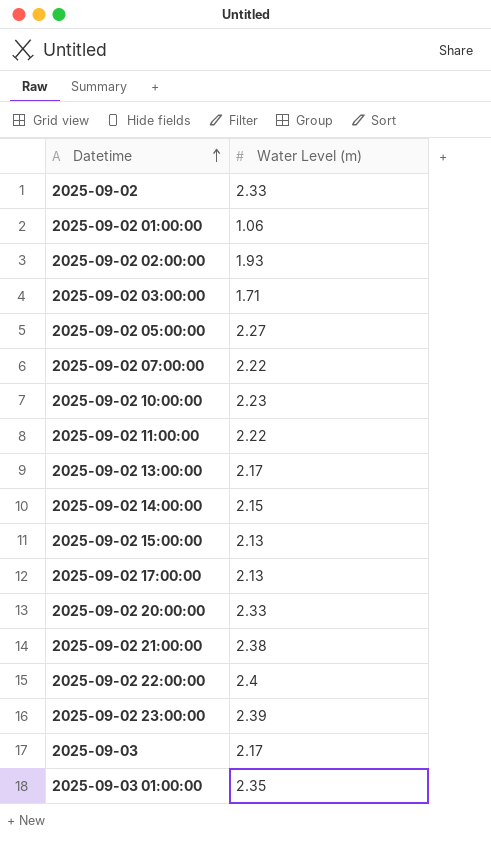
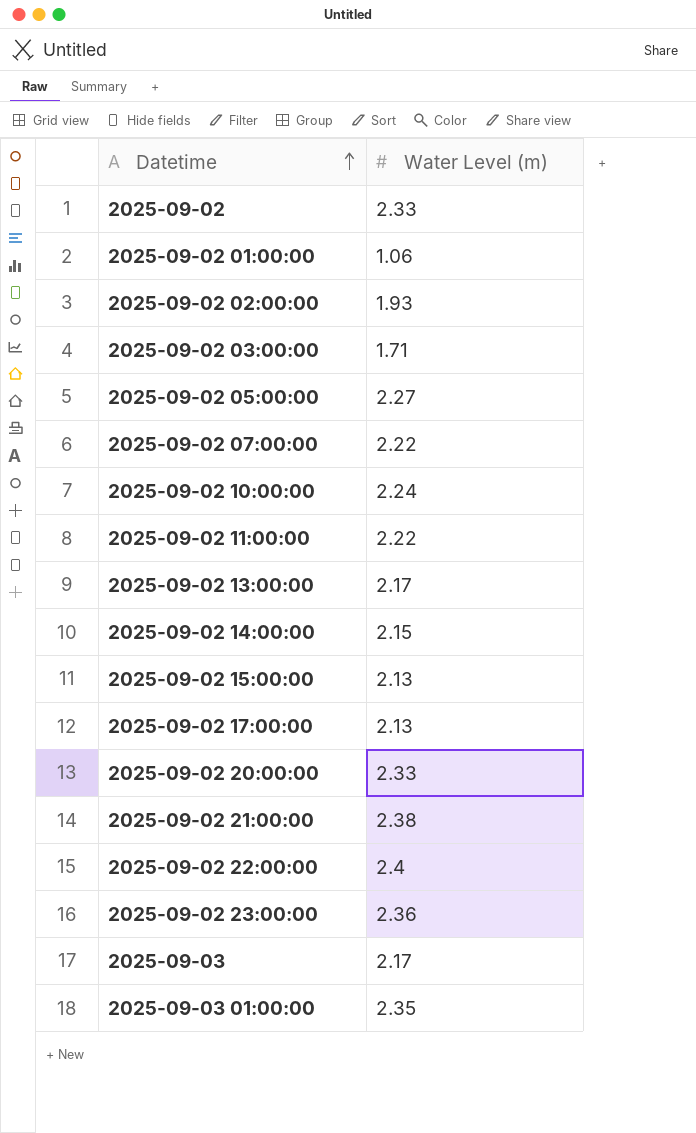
2025-09-02 10:00:00 | Water Level (m): 2.23 -> 2.24
2025-09-02 23:00:00 | Water Level (m): 2.39 -> 2.36

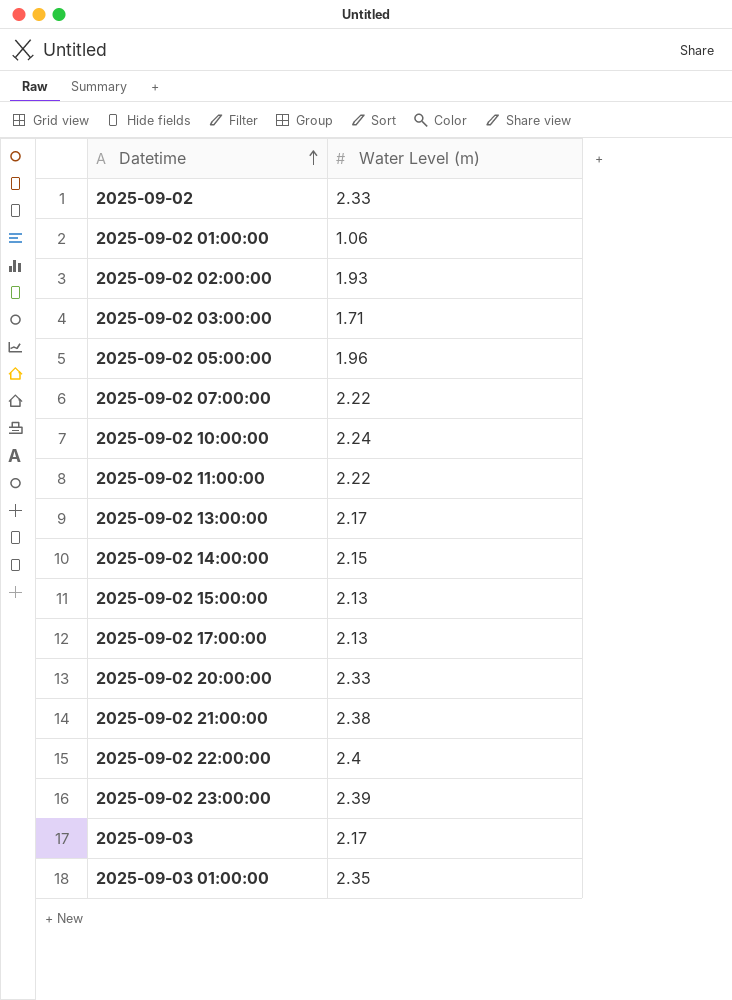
2025-09-02 05:00:00 | Water Level (m): 2.27 -> 1.96
2025-09-02 23:00:00 | Water Level (m): 2.36 -> 2.39

